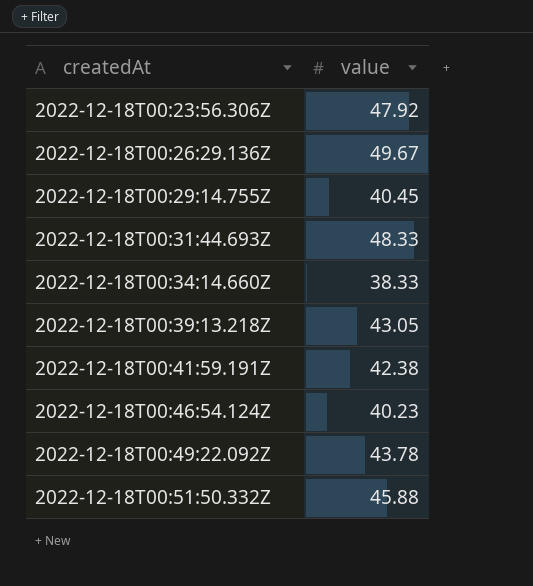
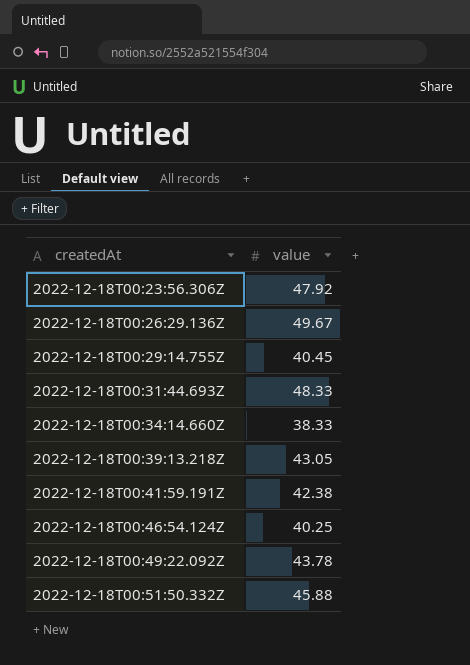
2022-12-18T00:46:54.124Z | value: 40.23 -> 40.25

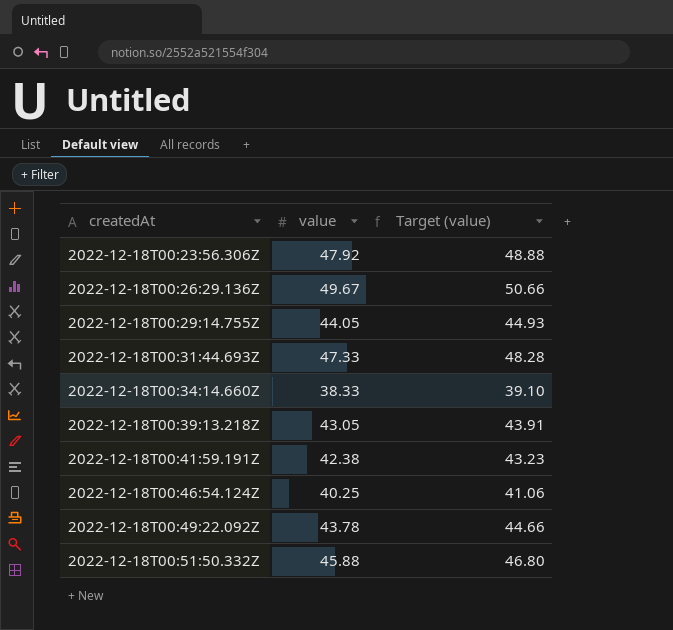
column Target (value) | formula: none -> [value] * 1.02
2022-12-18T00:29:14.755Z | value: 40.45 -> 44.05
2022-12-18T00:31:44.693Z | value: 48.33 -> 47.33

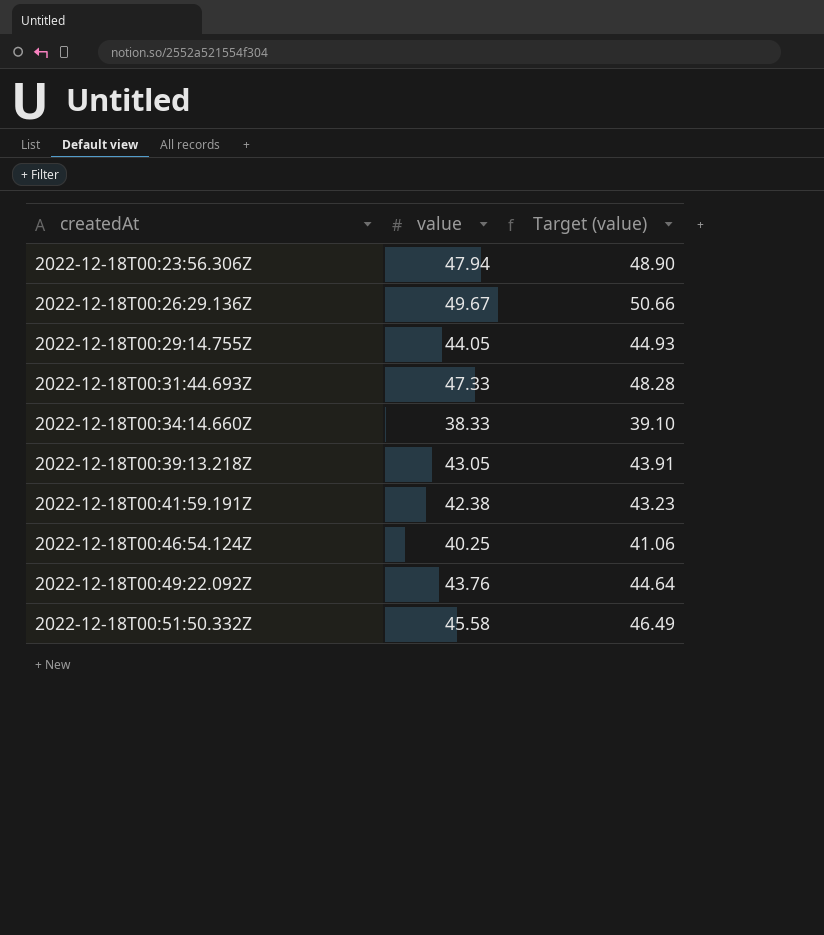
2022-12-18T00:23:56.306Z | value: 47.92 -> 47.94
2022-12-18T00:23:56.306Z | Target (value): 48.88 -> 48.90
2022-12-18T00:49:22.092Z | value: 43.78 -> 43.76
2022-12-18T00:49:22.092Z | Target (value): 44.66 -> 44.64
2022-12-18T00:51:50.332Z | value: 45.88 -> 45.58
2022-12-18T00:51:50.332Z | Target (value): 46.80 -> 46.49

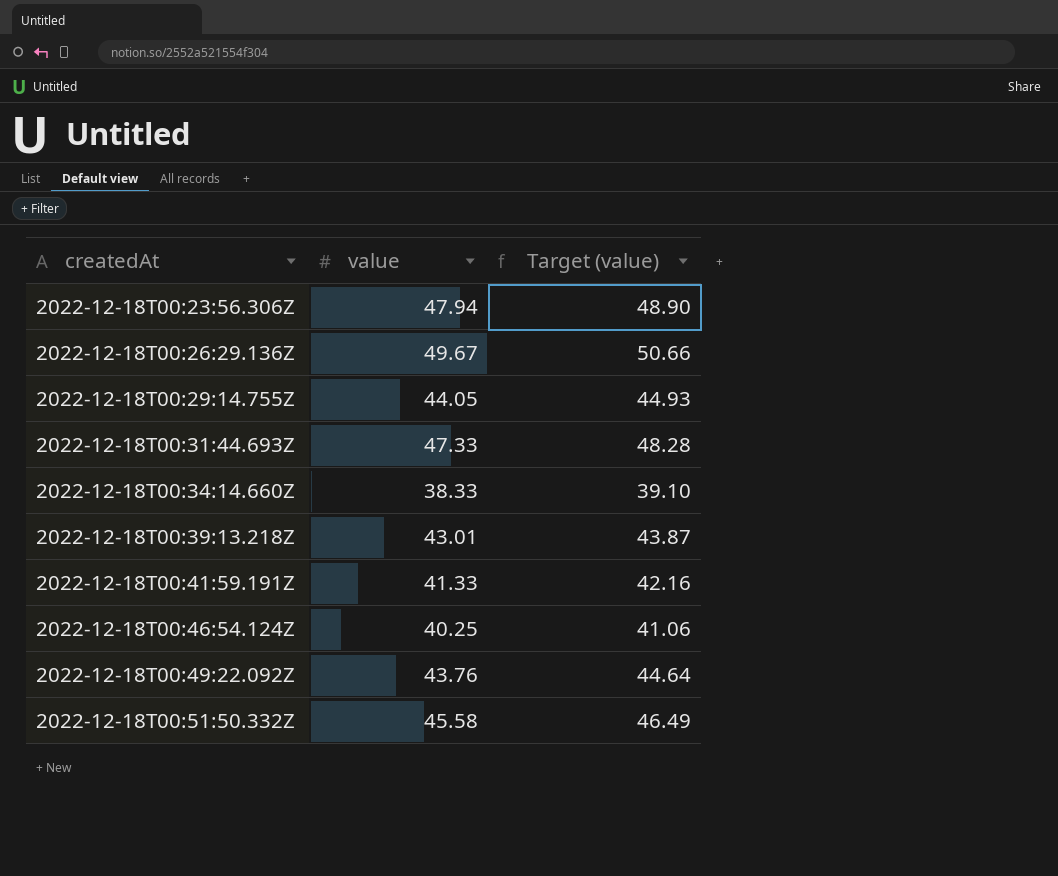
2022-12-18T00:39:13.218Z | value: 43.05 -> 43.01
2022-12-18T00:39:13.218Z | Target (value): 43.91 -> 43.87
2022-12-18T00:41:59.191Z | value: 42.38 -> 41.33
2022-12-18T00:41:59.191Z | Target (value): 43.23 -> 42.16

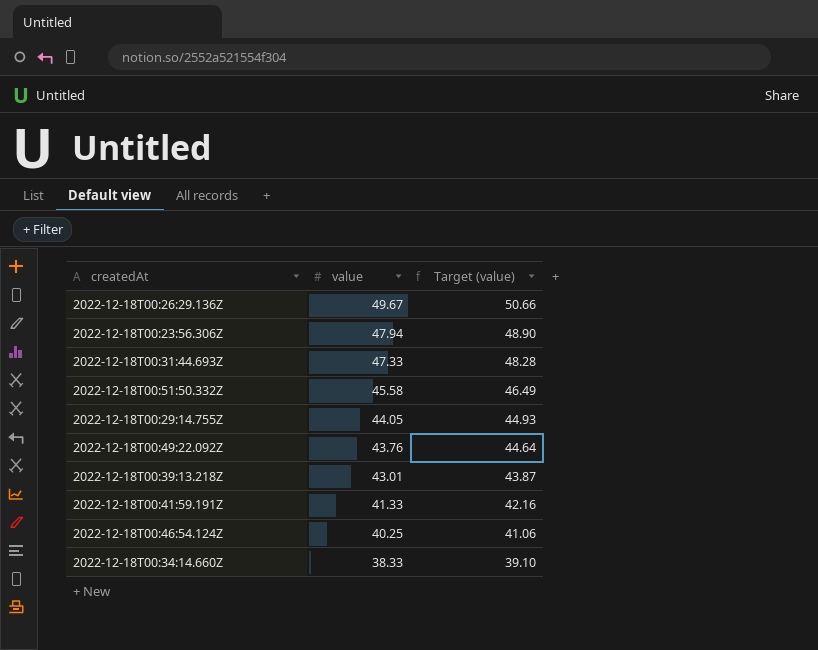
row order: createdAt ascending -> value descending

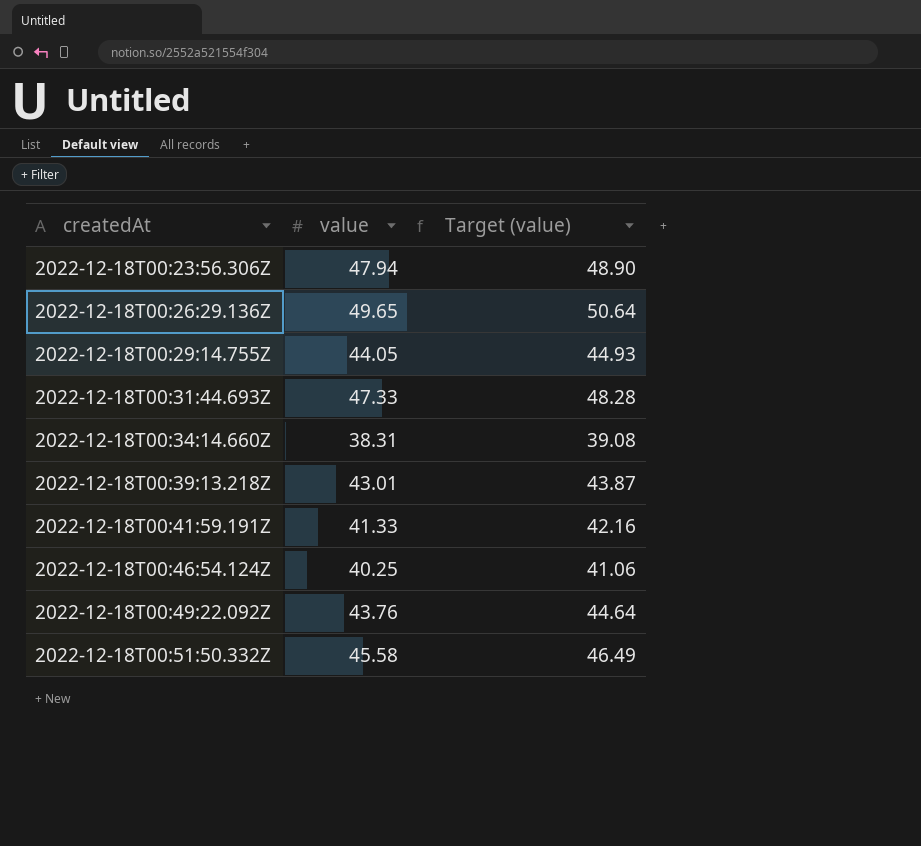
row order: value descending -> createdAt ascending
2022-12-18T00:26:29.136Z | value: 49.67 -> 49.65
2022-12-18T00:26:29.136Z | Target (value): 50.66 -> 50.64
2022-12-18T00:34:14.660Z | value: 38.33 -> 38.31
2022-12-18T00:34:14.660Z | Target (value): 39.10 -> 39.08

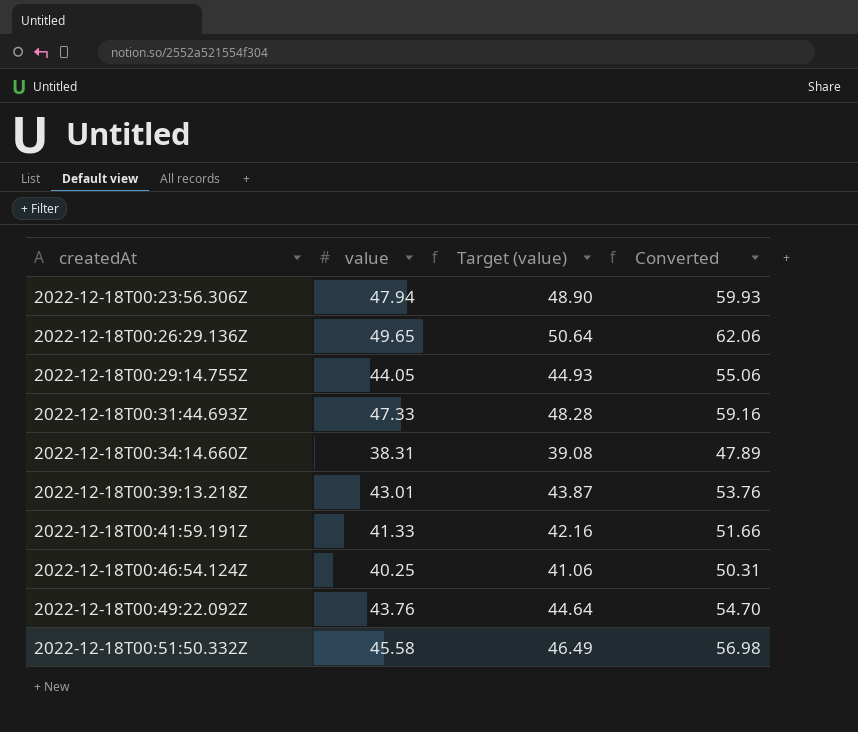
column Converted | formula: none -> [value] * 1.25

